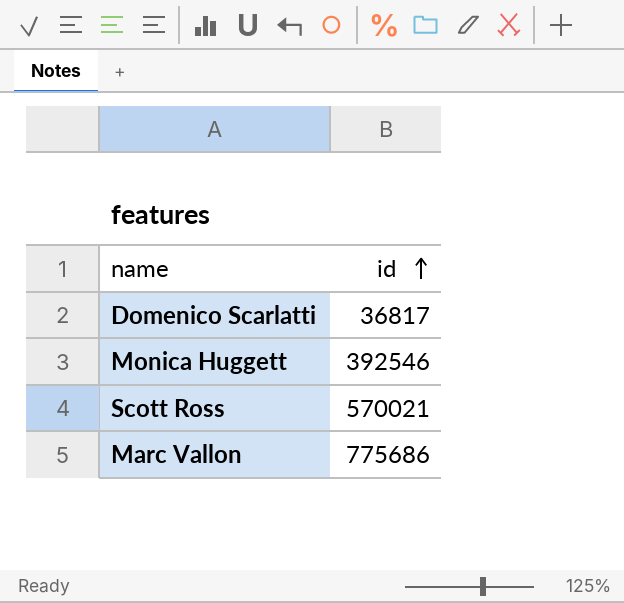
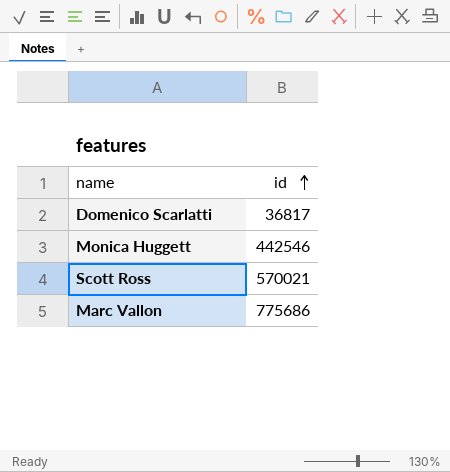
Monica Huggett | id: 392546 -> 442546

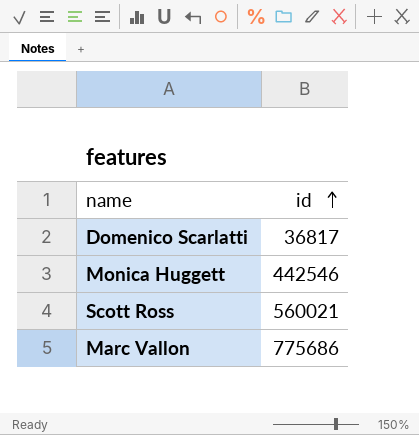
Scott Ross | id: 570021 -> 560021

